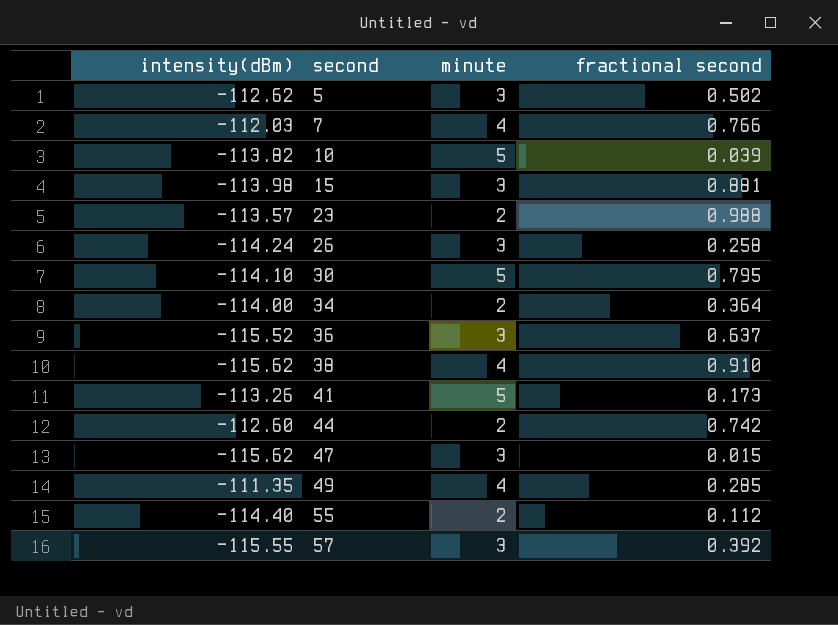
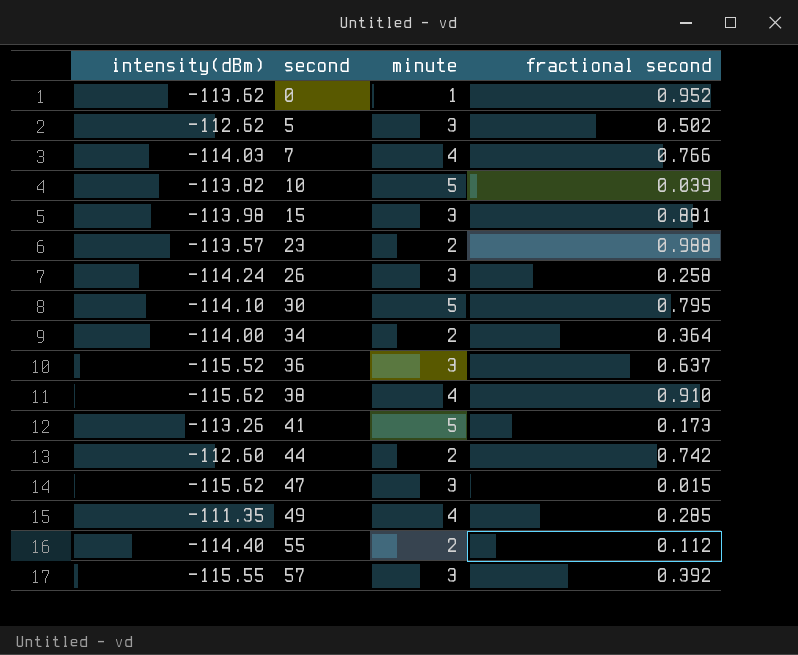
row 0: none -> -113.62 | 1 | 0.952
7 | intensity(dBm): -112.03 -> -114.03

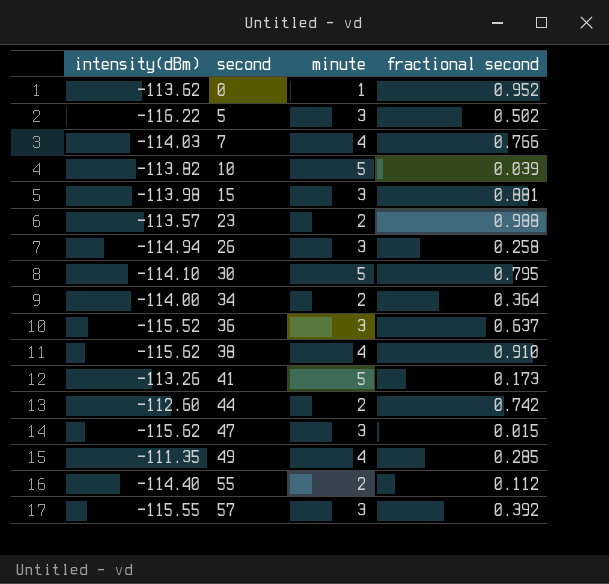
5 | intensity(dBm): -112.62 -> -116.22
26 | intensity(dBm): -114.24 -> -114.94

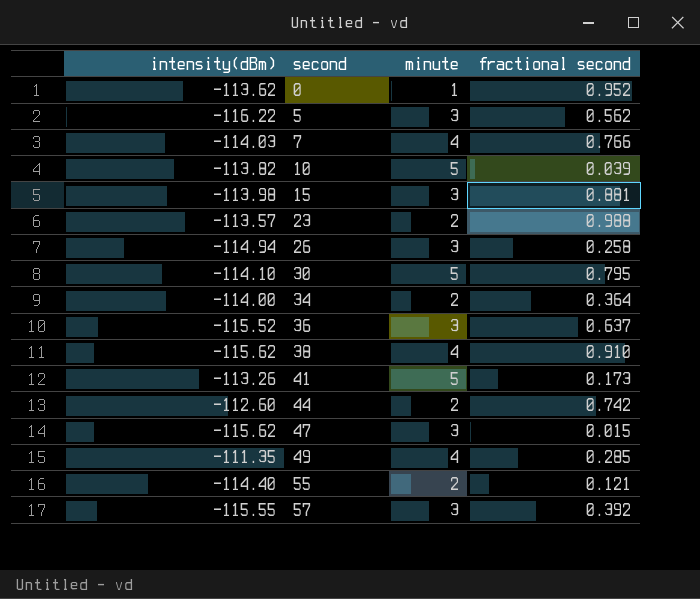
5 | fractional second: 0.502 -> 0.562
55 | fractional second: 0.112 -> 0.121

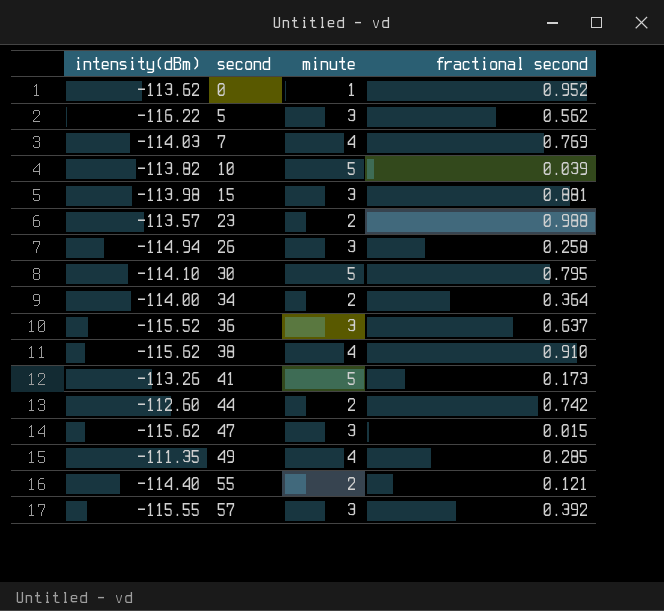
7 | fractional second: 0.766 -> 0.769

